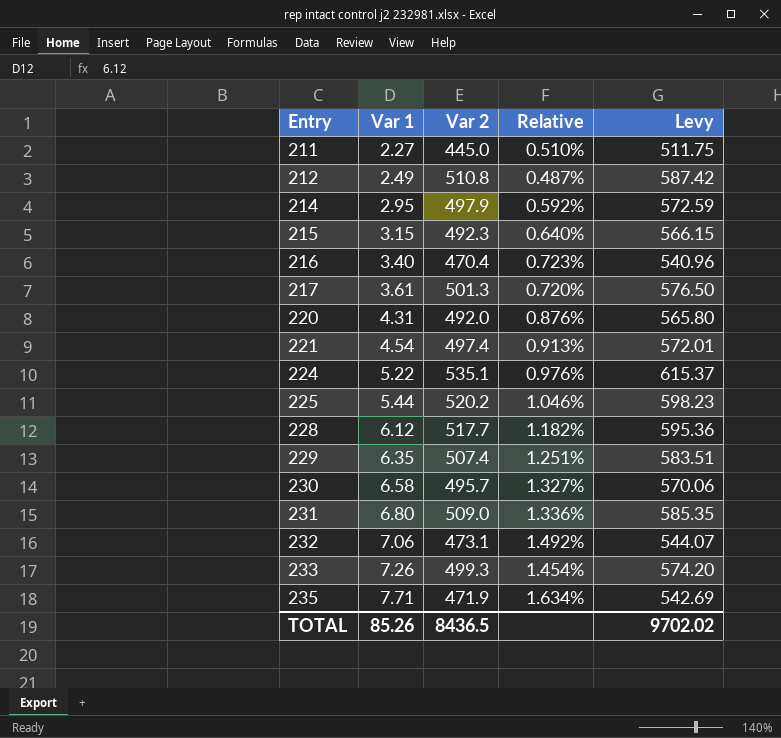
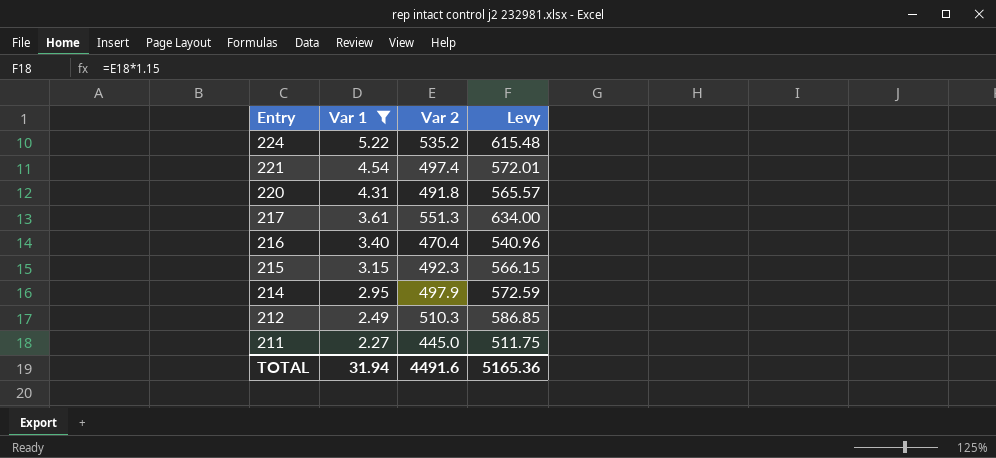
filter: none -> Var 1 <= 5.22
row order: Entry ascending -> Entry descending
column Relative | formula: [Var 1] / [Var 2] -> none
224 | Var 2: 535.1 -> 535.2
224 | Levy: 615.37 -> 615.48
220 | Var 2: 492.0 -> 491.8
220 | Levy: 565.80 -> 565.57
217 | Var 2: 501.3 -> 551.3
217 | Levy: 576.50 -> 634.00
212 | Var 2: 510.8 -> 510.3
212 | Levy: 587.42 -> 586.85
TOTAL | Var 1: 85.26 -> 31.94
TOTAL | Var 2: 8436.5 -> 4491.6
TOTAL | Levy: 9702.02 -> 5165.36

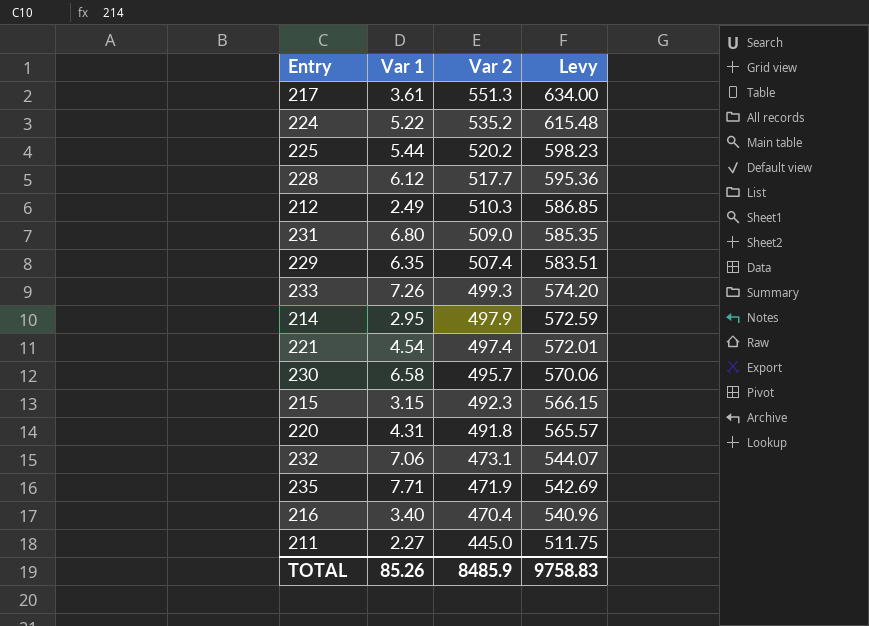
filter: Var 1 <= 5.22 -> none
row order: Entry descending -> Var 2 descending
TOTAL | Var 1: 31.94 -> 85.26
TOTAL | Var 2: 4491.6 -> 8485.9
TOTAL | Levy: 5165.36 -> 9758.83

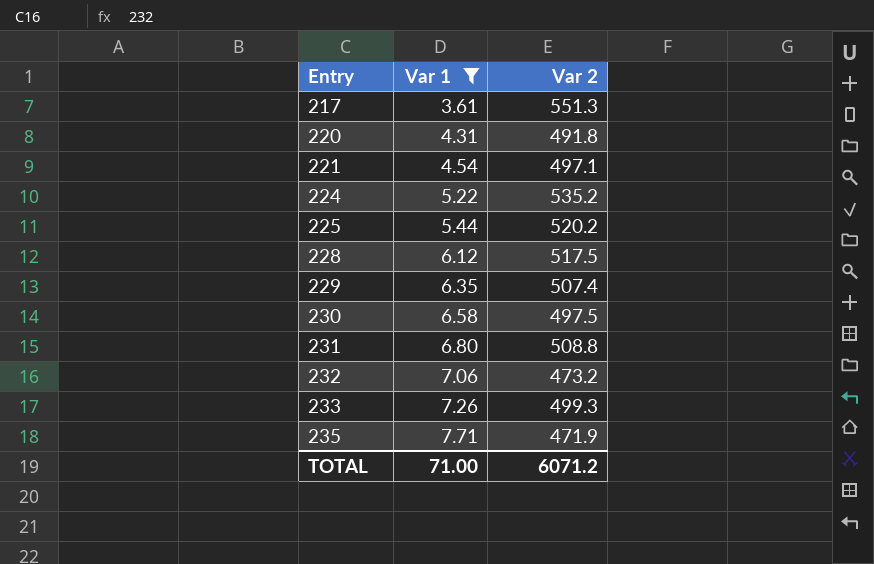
filter: none -> Var 1 >= 3.61
row order: Var 2 descending -> Entry ascending
column Levy | formula: [Var 2] * 1.15 -> none
221 | Var 2: 497.4 -> 497.1
228 | Var 2: 517.7 -> 517.5
230 | Var 2: 495.7 -> 497.5
231 | Var 2: 509.0 -> 508.8
232 | Var 2: 473.1 -> 473.2
TOTAL | Var 1: 85.26 -> 71.00
TOTAL | Var 2: 8485.9 -> 6071.2

